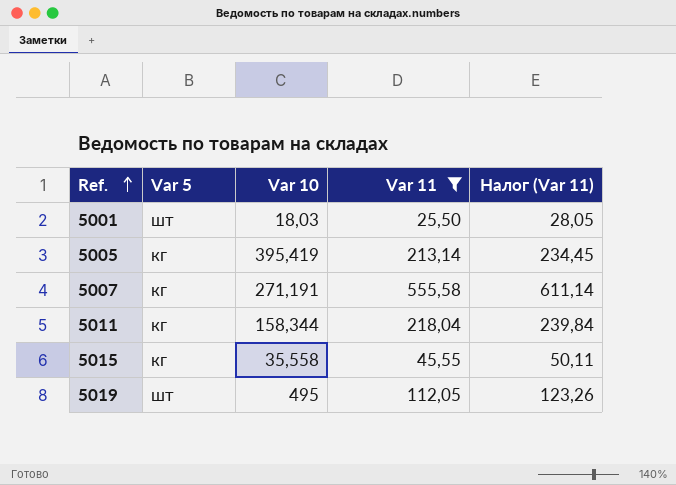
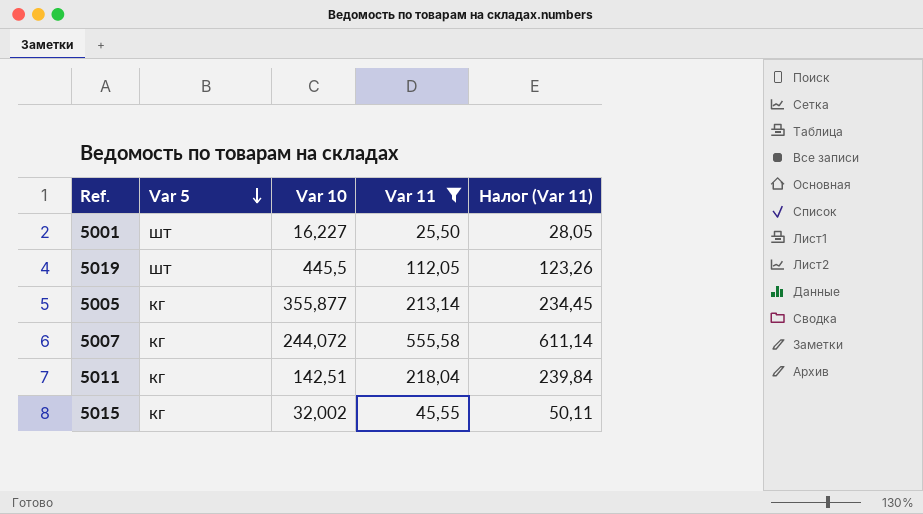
row order: Ref. ascending -> Var 5 descending
5001 | Var 10: 18,03 -> 16,227
5019 | Var 10: 495 -> 445,5
5005 | Var 10: 395,419 -> 355,877
5007 | Var 10: 271,191 -> 244,072
5011 | Var 10: 158,344 -> 142,51
5015 | Var 10: 35,558 -> 32,002

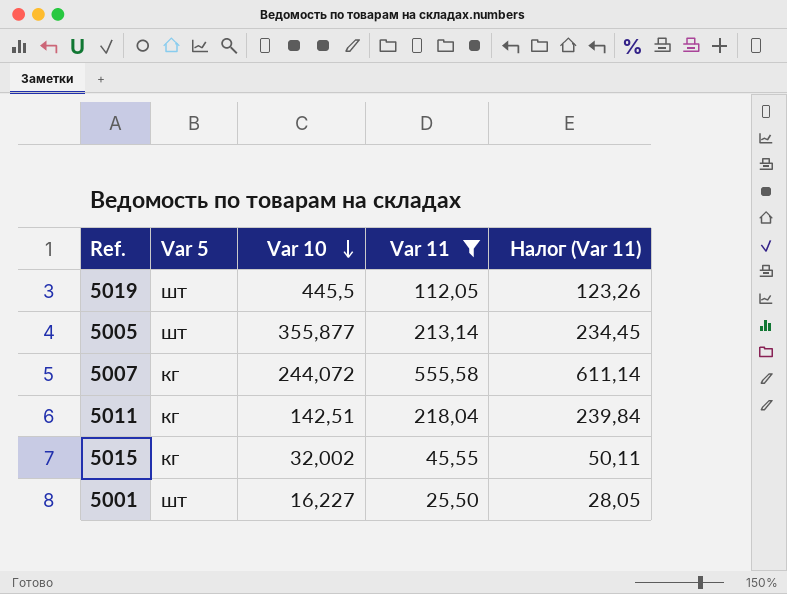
row order: Var 5 descending -> Var 10 descending
5005 | Var 5: кг -> шт

